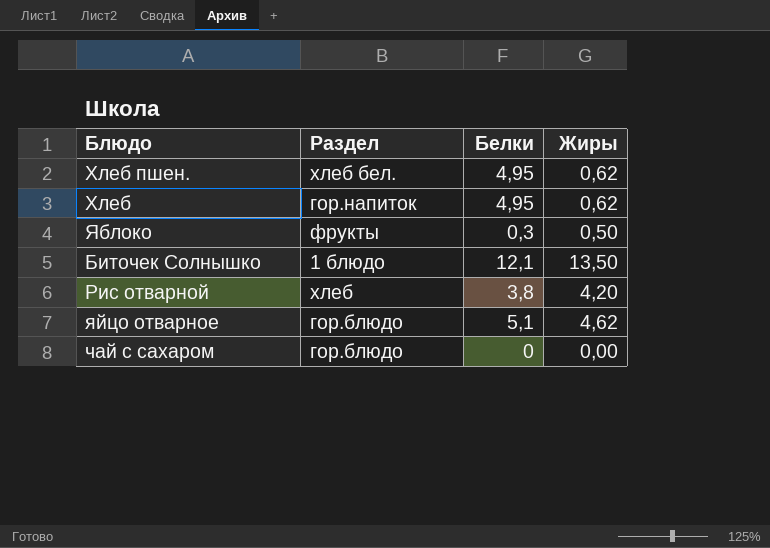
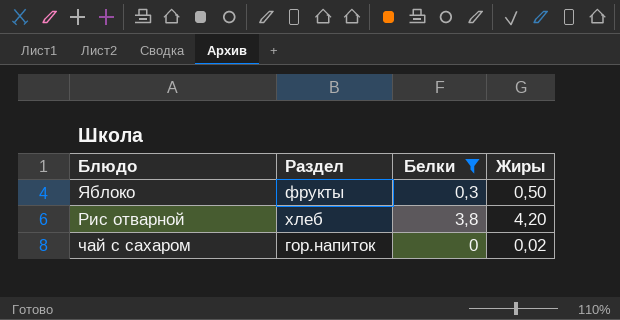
filter: none -> Белки <= 3,8
чай с сахаром | Раздел: гор.блюдо -> гор.напиток
чай с сахаром | Жиры: 0,00 -> 0,02

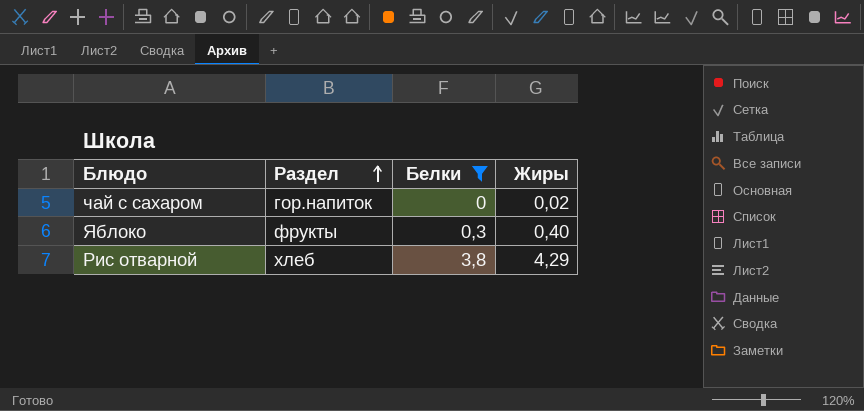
row order: none -> Раздел ascending
Яблоко | Жиры: 0,50 -> 0,40
Рис отварной | Жиры: 4,20 -> 4,29

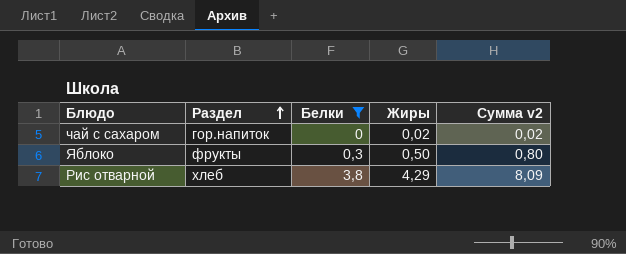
column Сумма v2 | formula: none -> [Белки] + [Жиры]
Яблоко | Жиры: 0,40 -> 0,50

